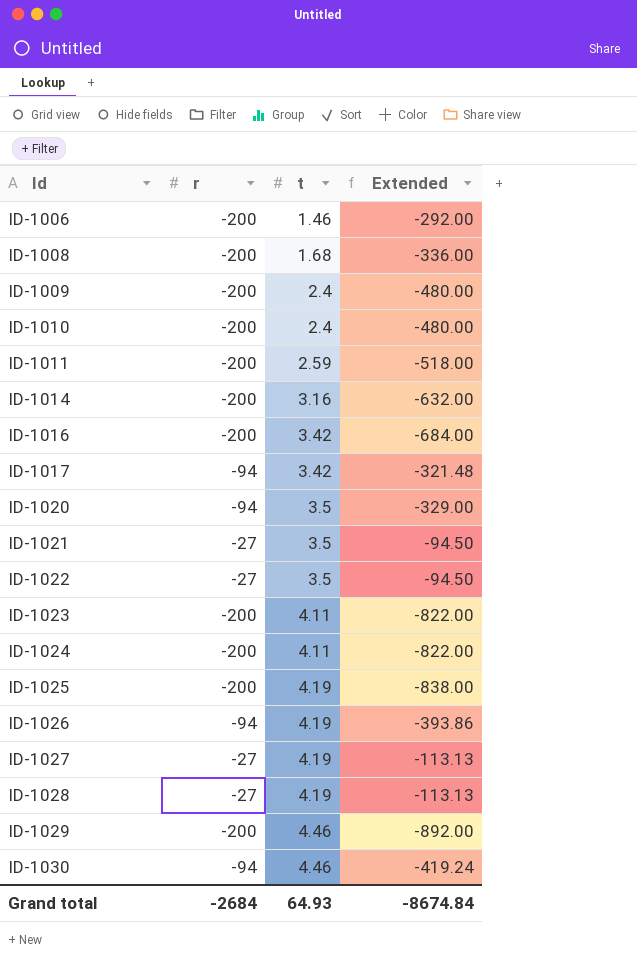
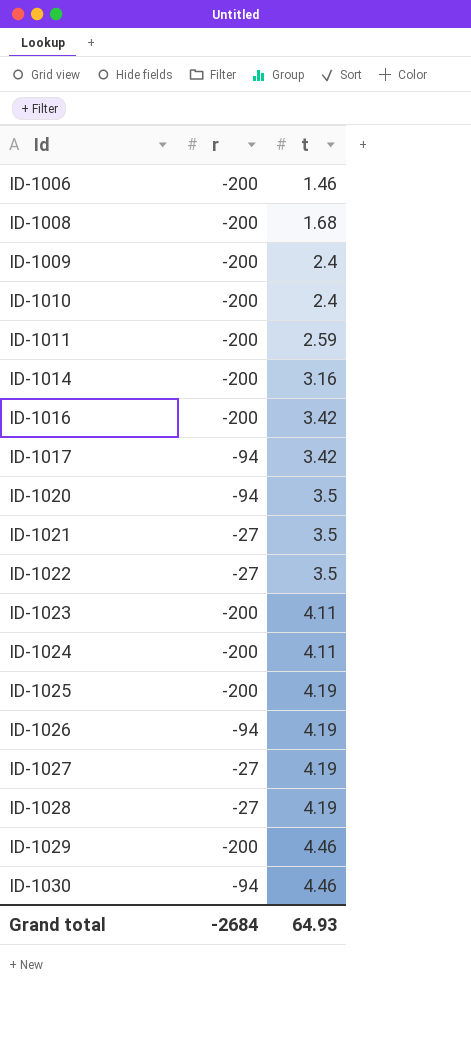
column Extended | formula: [r] * [t] -> none

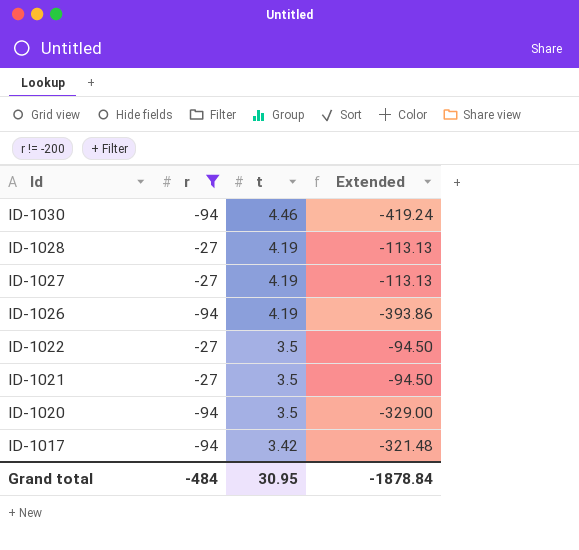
filter: none -> r != -200
row order: Id ascending -> Id descending
column Extended | formula: none -> [r] * [t]
Grand total | r: -2684 -> -484
Grand total | t: 64.93 -> 30.95

